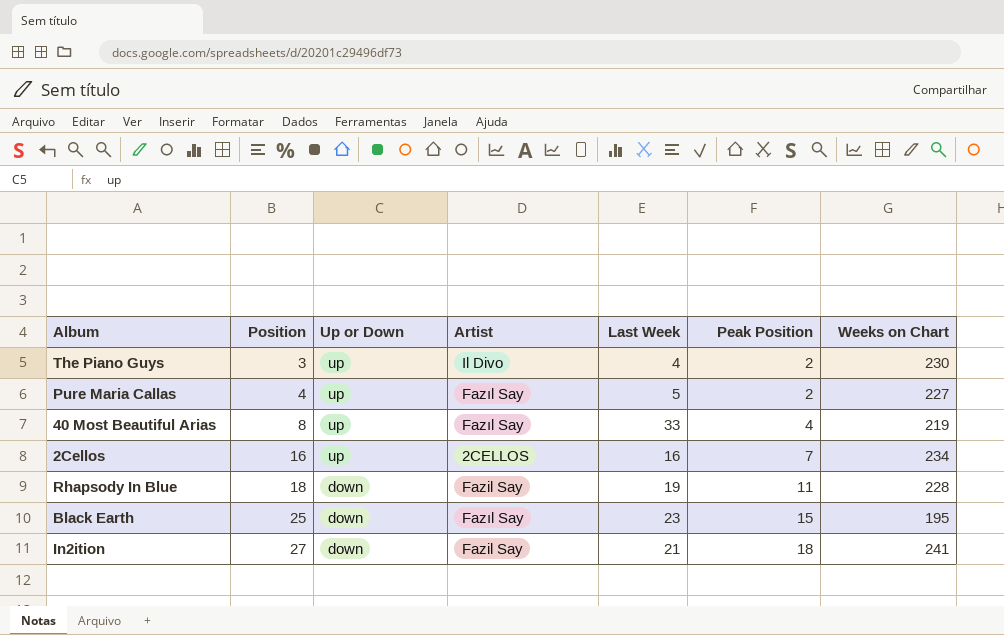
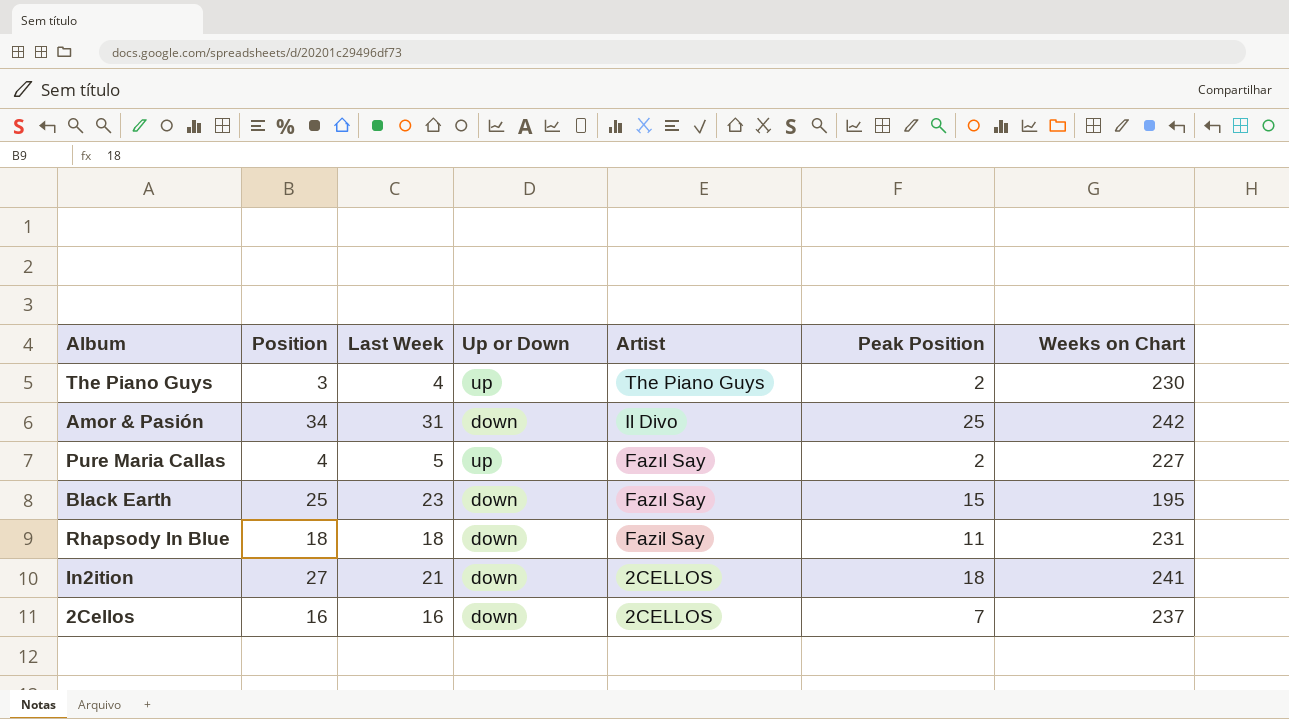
row order: Position ascending -> Artist descending
column Last Week | position: 5 -> 3
row 40 Most Beautiful Arias: 8 | up | Fazıl Say | 33 | 4 | 219 -> none
The Piano Guys | Artist: Il Divo -> The Piano Guys
row Amor & Pasión: none -> 34 | 31 | down | Il Divo | 25 | 242
Rhapsody In Blue | Last Week: 19 -> 18
Rhapsody In Blue | Weeks on Chart: 228 -> 231
In2ition | Artist: Fazil Say -> 2CELLOS
2Cellos | Up or Down: up -> down
2Cellos | Weeks on Chart: 234 -> 237

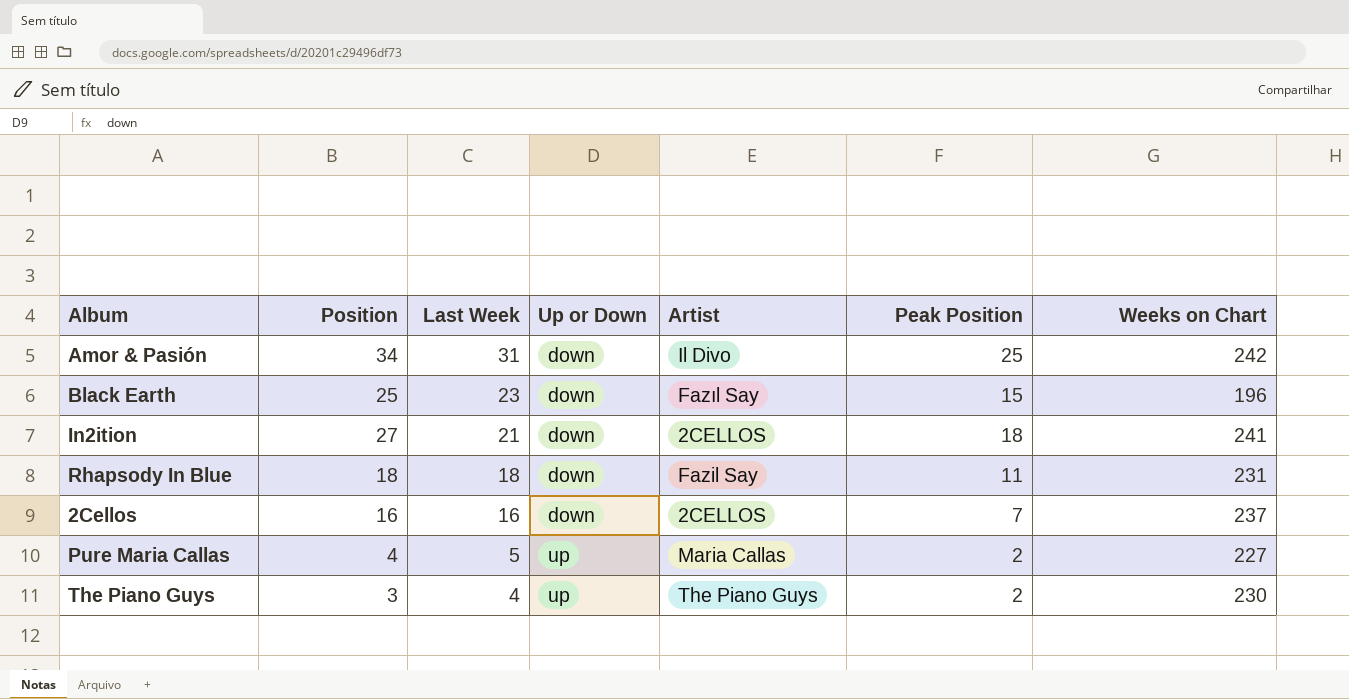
row order: Artist descending -> Last Week descending
Black Earth | Weeks on Chart: 195 -> 196
Pure Maria Callas | Artist: Fazıl Say -> Maria Callas

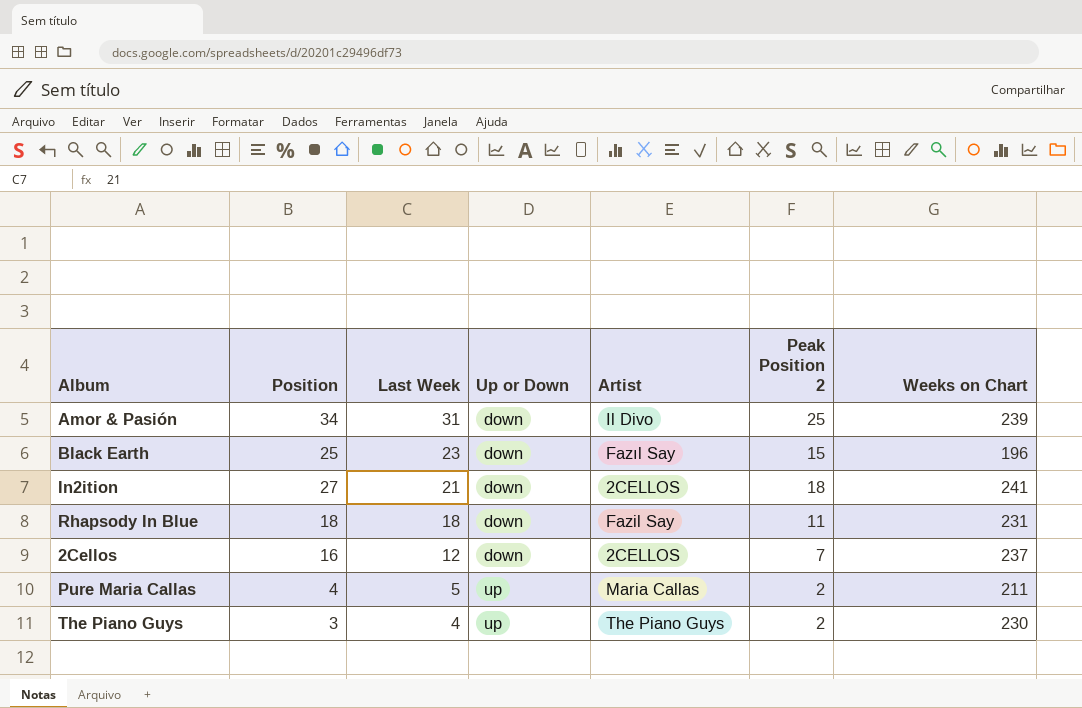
column name: Peak Position -> Peak Position 2
Amor & Pasión | Weeks on Chart: 242 -> 239
2Cellos | Last Week: 16 -> 12
Pure Maria Callas | Weeks on Chart: 227 -> 211

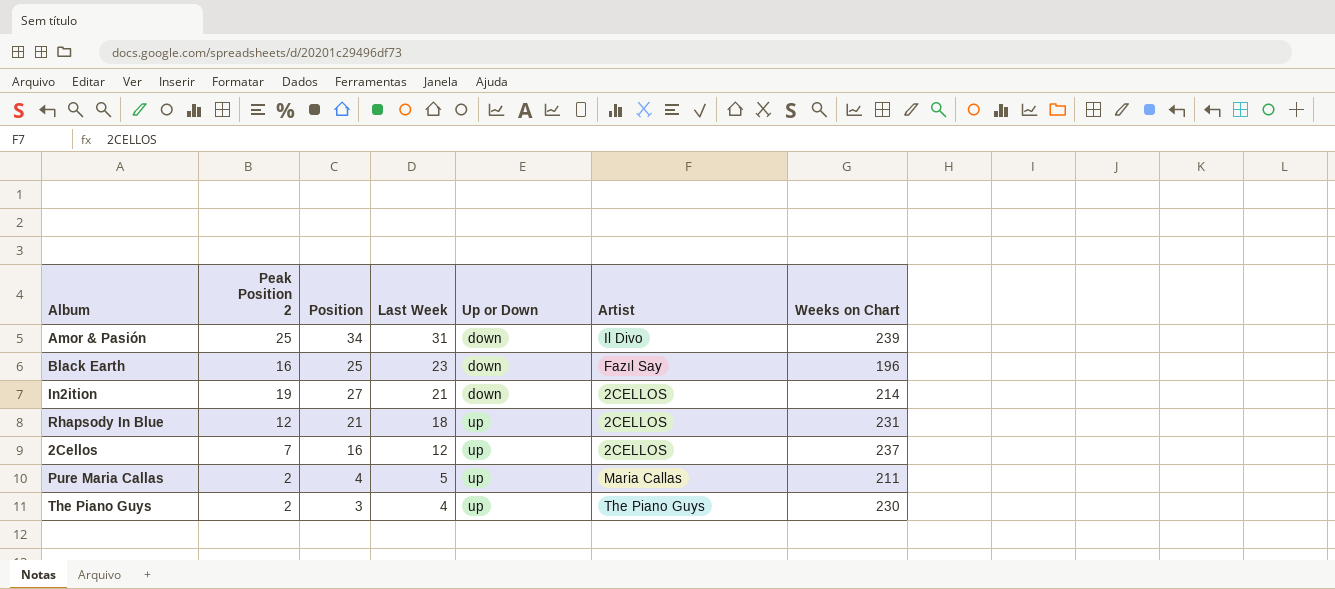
column Peak Position 2 | position: 6 -> 2
Black Earth | Peak Position 2: 15 -> 16
In2ition | Peak Position 2: 18 -> 19
In2ition | Weeks on Chart: 241 -> 214
Rhapsody In Blue | Peak Position 2: 11 -> 12
Rhapsody In Blue | Position: 18 -> 21
Rhapsody In Blue | Up or Down: down -> up
Rhapsody In Blue | Artist: Fazil Say -> 2CELLOS
2Cellos | Up or Down: down -> up

